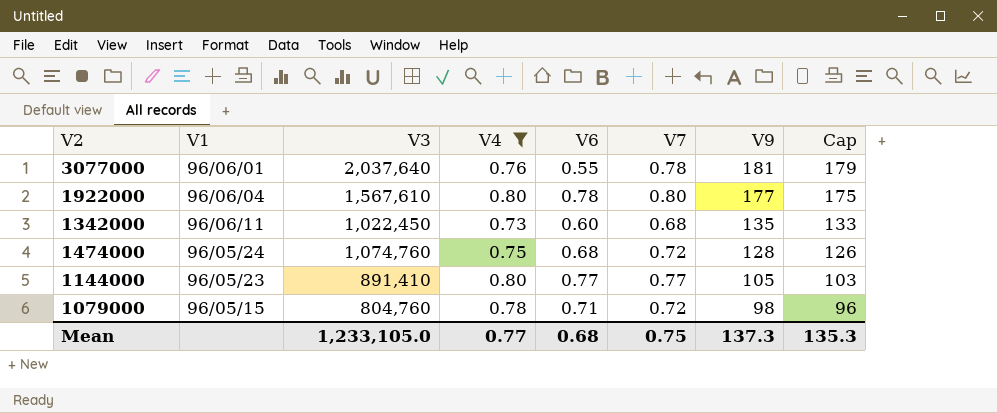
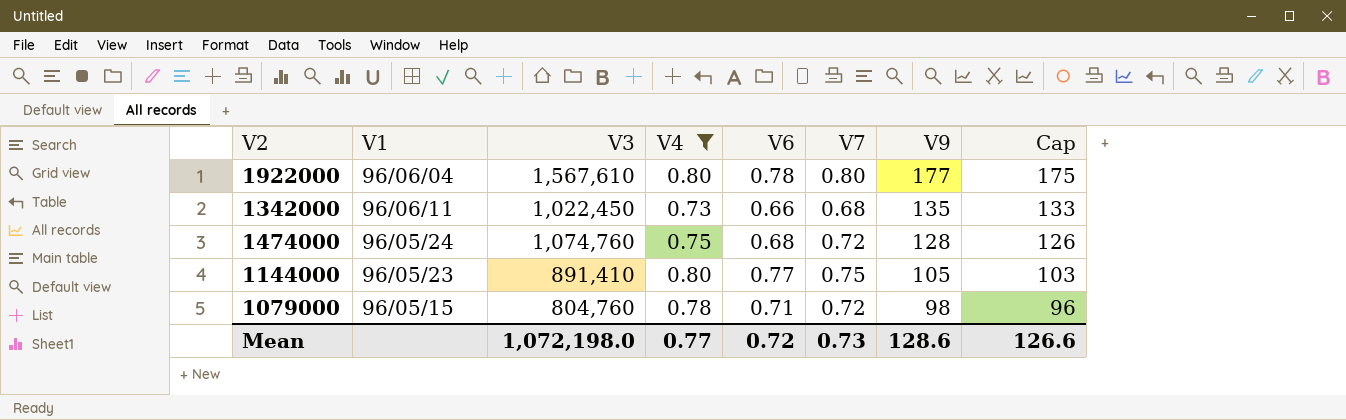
row 3077000: 96/06/01 | 2,037,640 | 0.76 | 0.55 | 0.78 | 181 | 179 -> none
1342000 | V6: 0.60 -> 0.66
1144000 | V7: 0.77 -> 0.75
Mean | V3: 1,233,105.0 -> 1,072,198.0
Mean | V6: 0.68 -> 0.72
Mean | V7: 0.75 -> 0.73
Mean | V9: 137.3 -> 128.6
Mean | Cap: 135.3 -> 126.6

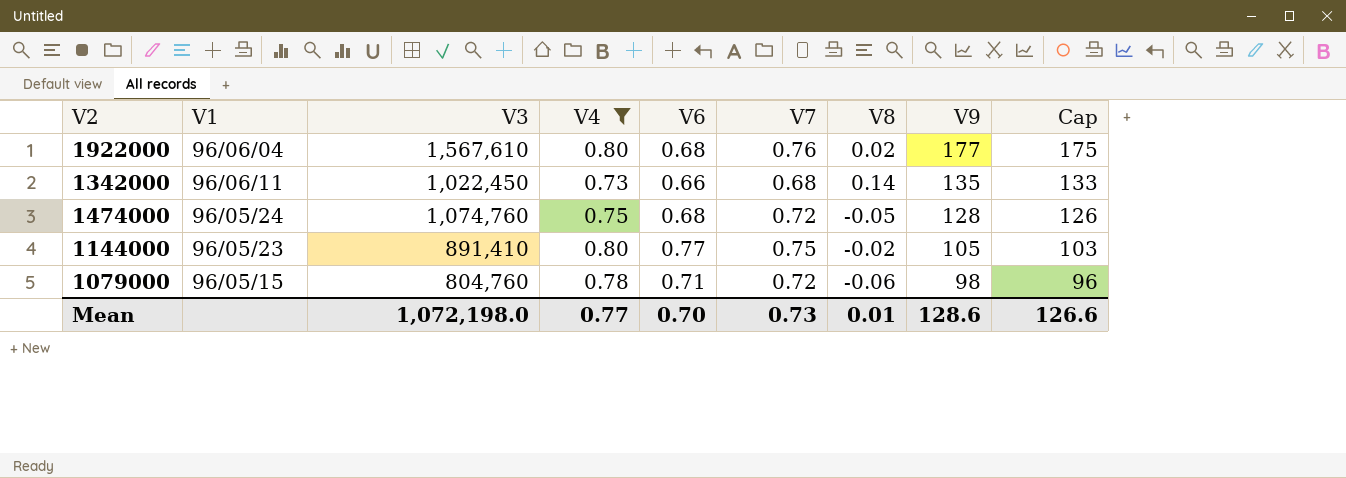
column V8 | position: none -> 7
1922000 | V6: 0.78 -> 0.68
1922000 | V7: 0.80 -> 0.76
Mean | V6: 0.72 -> 0.70

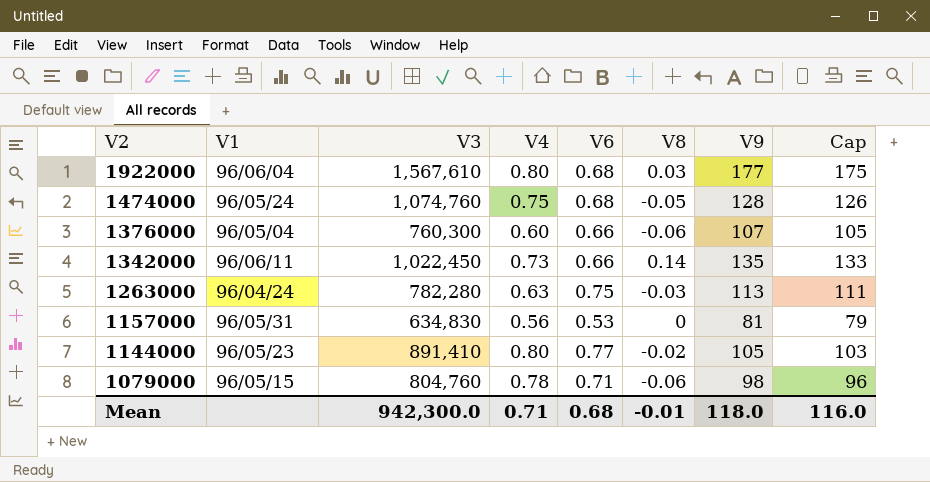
filter: V4 >= 0.73 -> none
row order: V9 descending -> V2 descending
column V7 | position: 6 -> none
1922000 | V8: 0.02 -> 0.03
Mean | V3: 1,072,198.0 -> 942,300.0
Mean | V4: 0.77 -> 0.71
Mean | V6: 0.70 -> 0.68
Mean | V8: 0.01 -> -0.01
Mean | V9: 128.6 -> 118.0
Mean | Cap: 126.6 -> 116.0

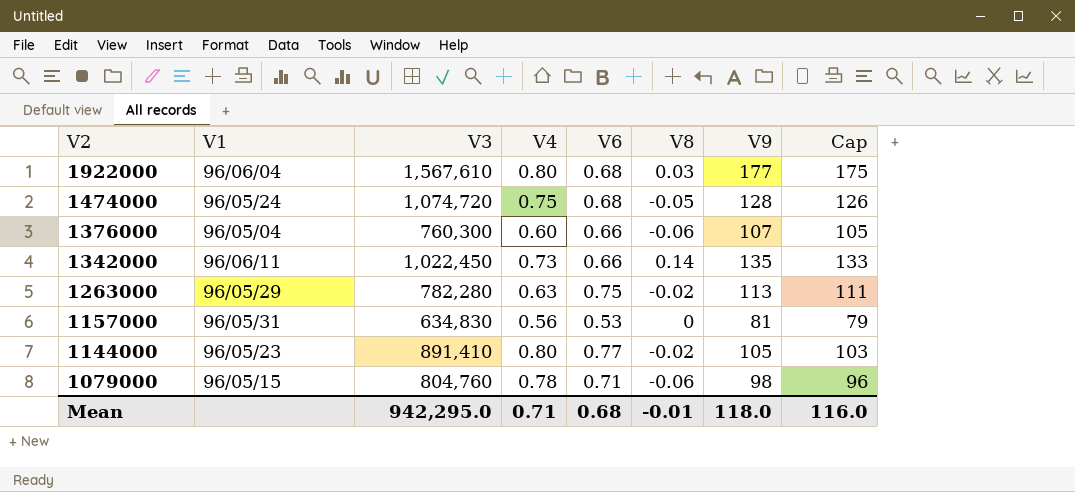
1474000 | V3: 1,074,760 -> 1,074,720
1263000 | V1: 96/04/24 -> 96/05/29
1263000 | V8: -0.03 -> -0.02
Mean | V3: 942,300.0 -> 942,295.0

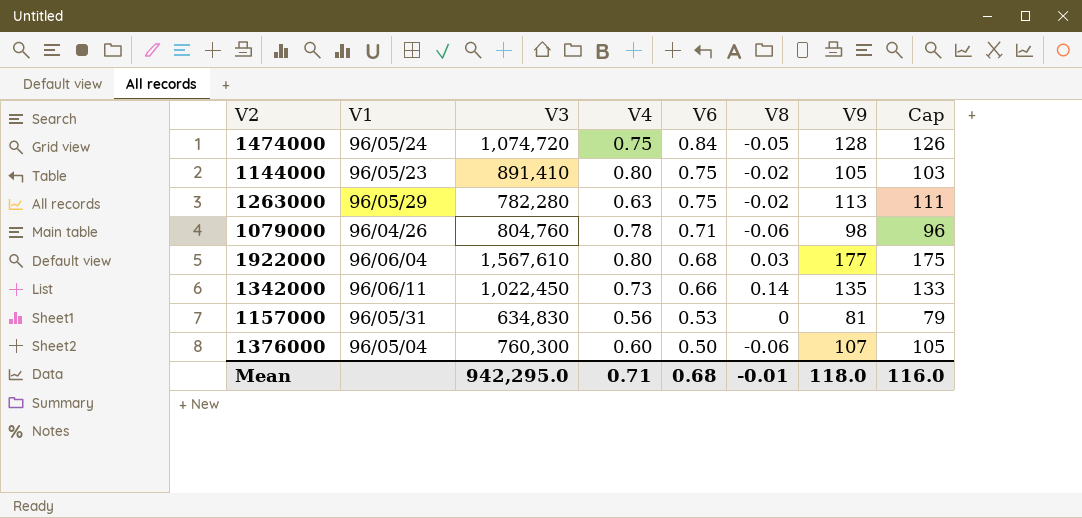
row order: V2 descending -> V6 descending
1474000 | V6: 0.68 -> 0.84
1144000 | V6: 0.77 -> 0.75
1079000 | V1: 96/05/15 -> 96/04/26
1376000 | V6: 0.66 -> 0.50

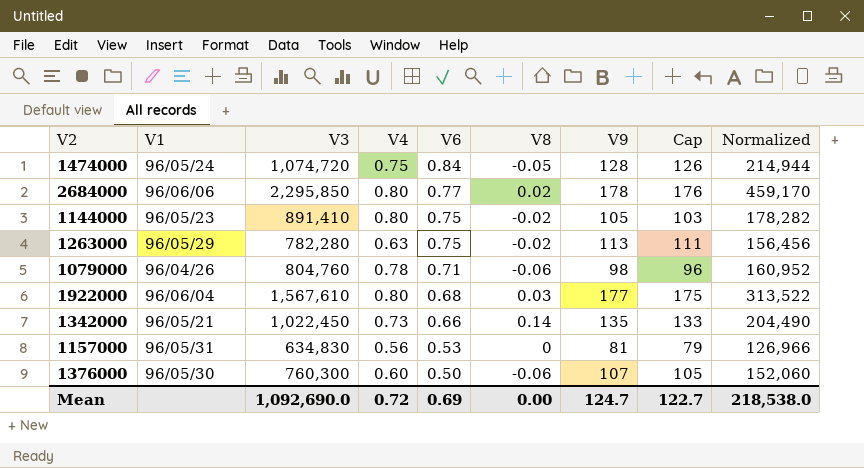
column Normalized | formula: none -> [V3] * 0.2
row 2684000: none -> 96/06/06 | 2,295,850 | 0.80 | 0.77 | 0.02 | 178 | 176 | 459,170
1342000 | V1: 96/06/11 -> 96/05/21
1376000 | V1: 96/05/04 -> 96/05/30
Mean | V3: 942,295.0 -> 1,092,690.0
Mean | V4: 0.71 -> 0.72
Mean | V6: 0.68 -> 0.69
Mean | V8: -0.01 -> 0.00
Mean | V9: 118.0 -> 124.7
Mean | Cap: 116.0 -> 122.7

